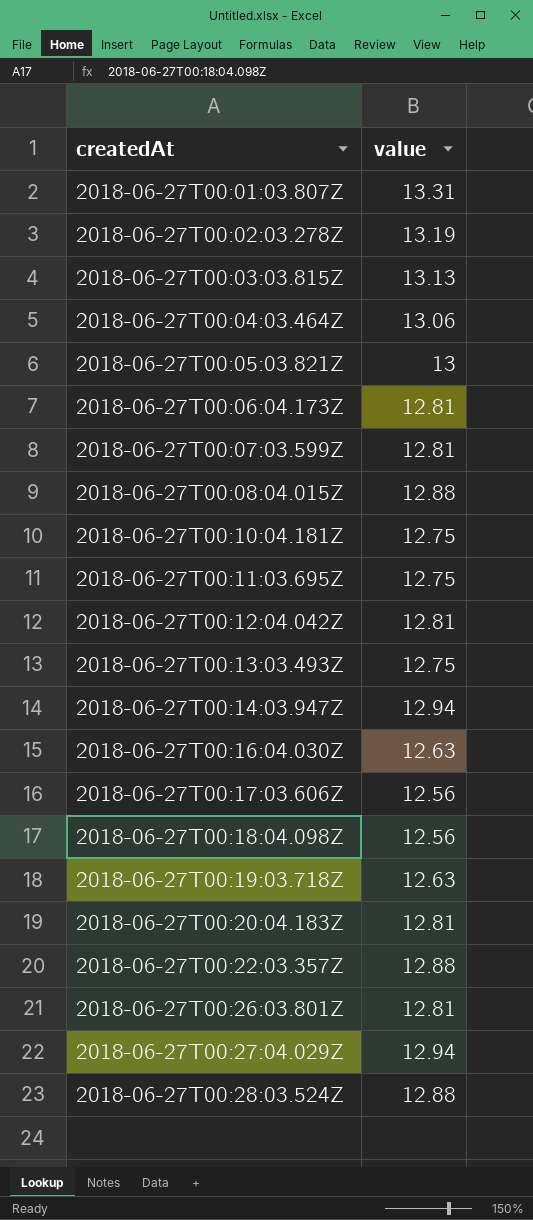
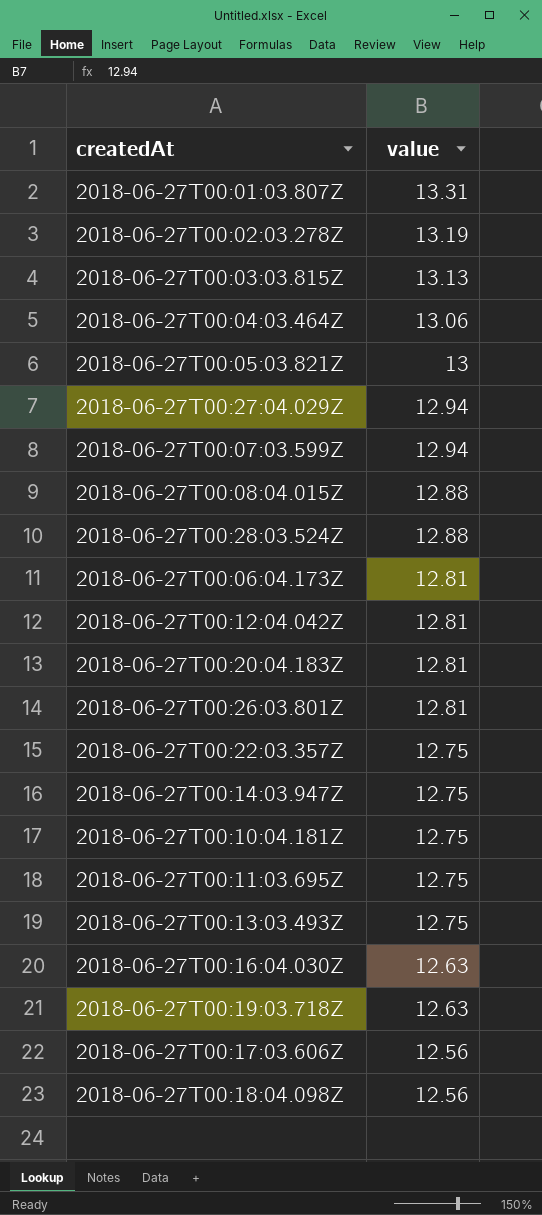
row order: createdAt ascending -> value descending
2018-06-27T00:07:03.599Z | value: 12.81 -> 12.94
2018-06-27T00:22:03.357Z | value: 12.88 -> 12.75
2018-06-27T00:14:03.947Z | value: 12.94 -> 12.75

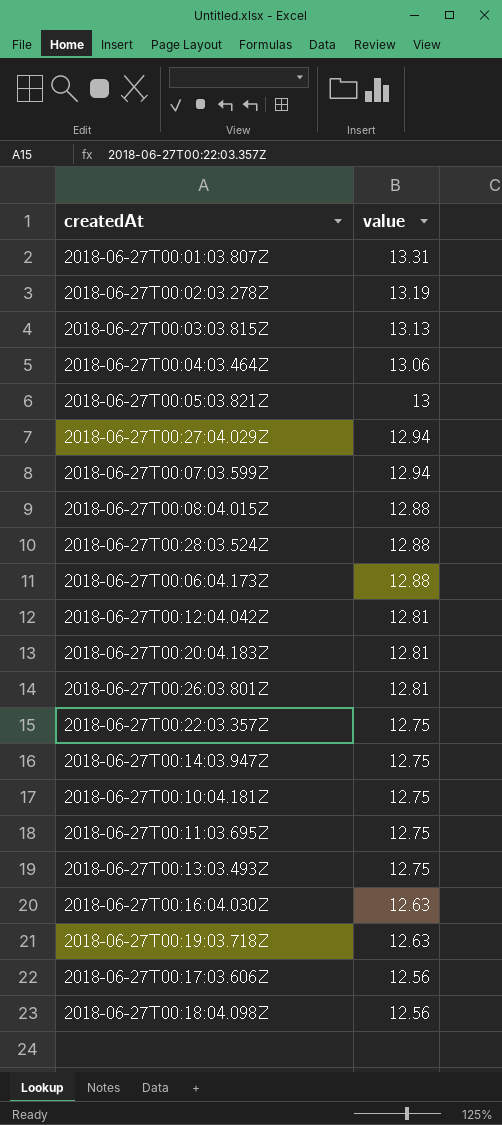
2018-06-27T00:06:04.173Z | value: 12.81 -> 12.88

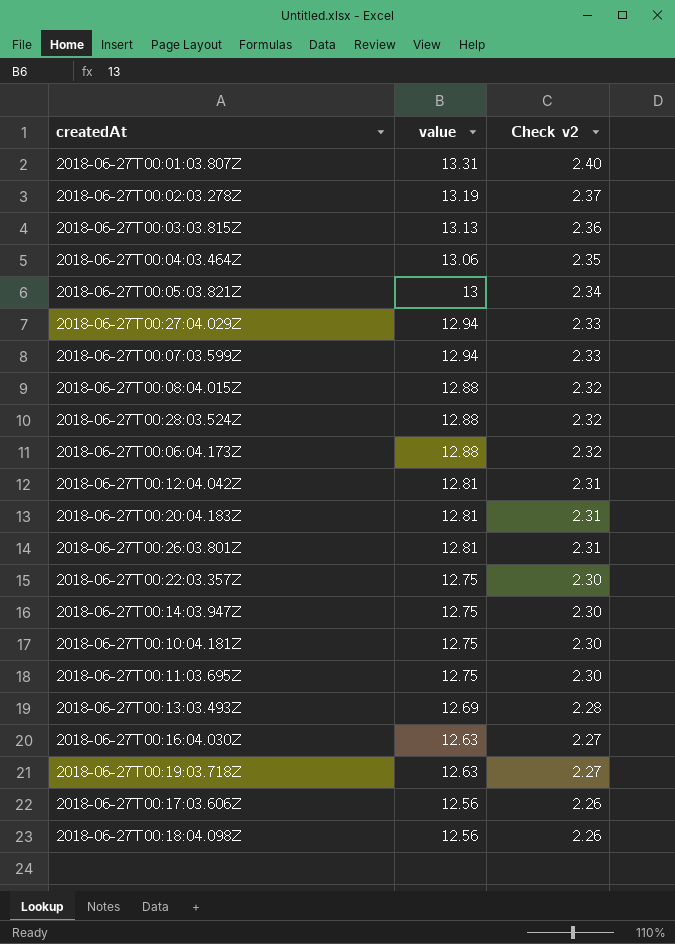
column Check v2 | formula: none -> [value] * 0.18
2018-06-27T00:13:03.493Z | value: 12.75 -> 12.69

